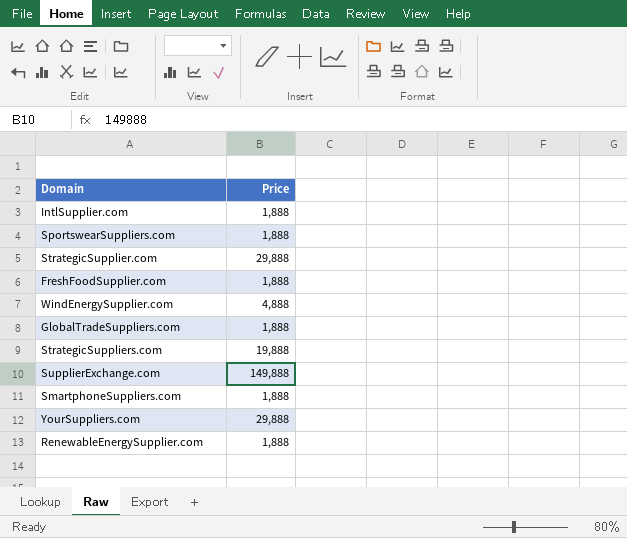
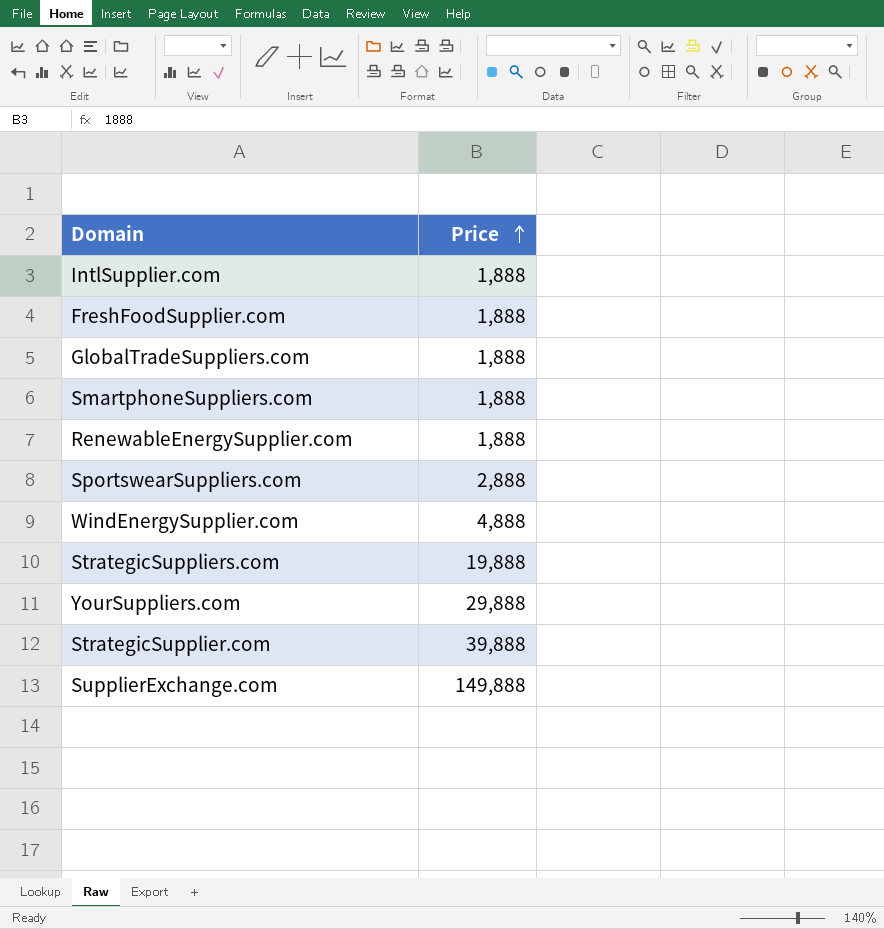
row order: none -> Price ascending
SportswearSuppliers.com | Price: 1,888 -> 2,888
StrategicSupplier.com | Price: 29,888 -> 39,888

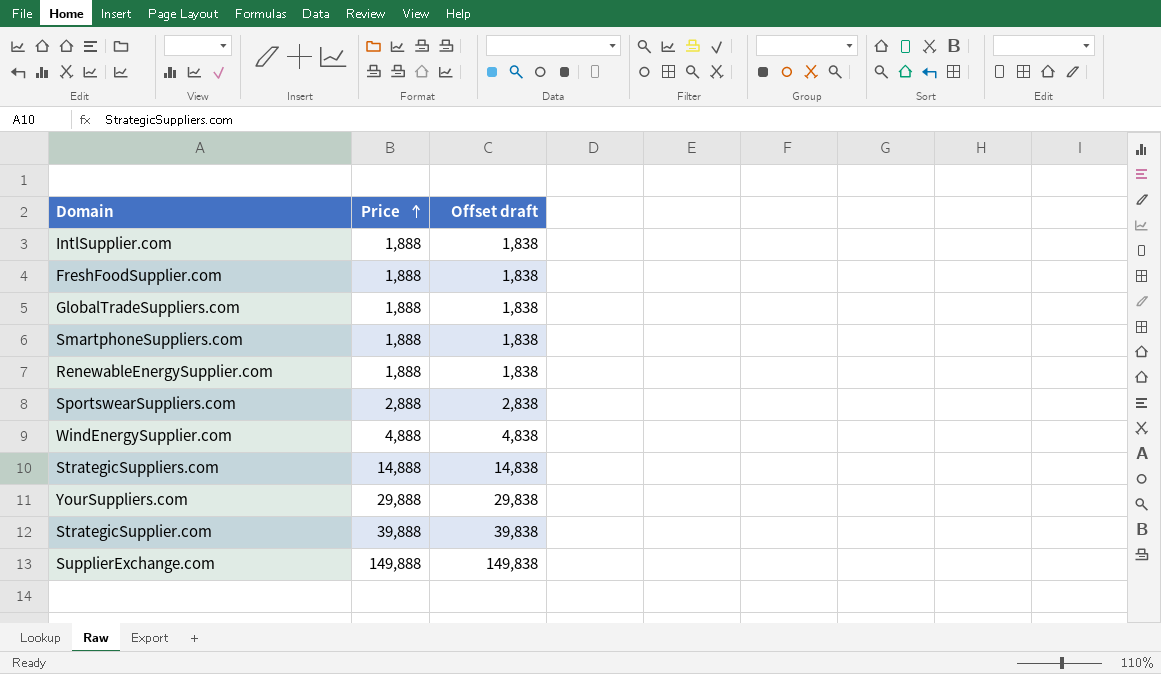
column Offset draft | formula: none -> [Price] - 50
StrategicSuppliers.com | Price: 19,888 -> 14,888

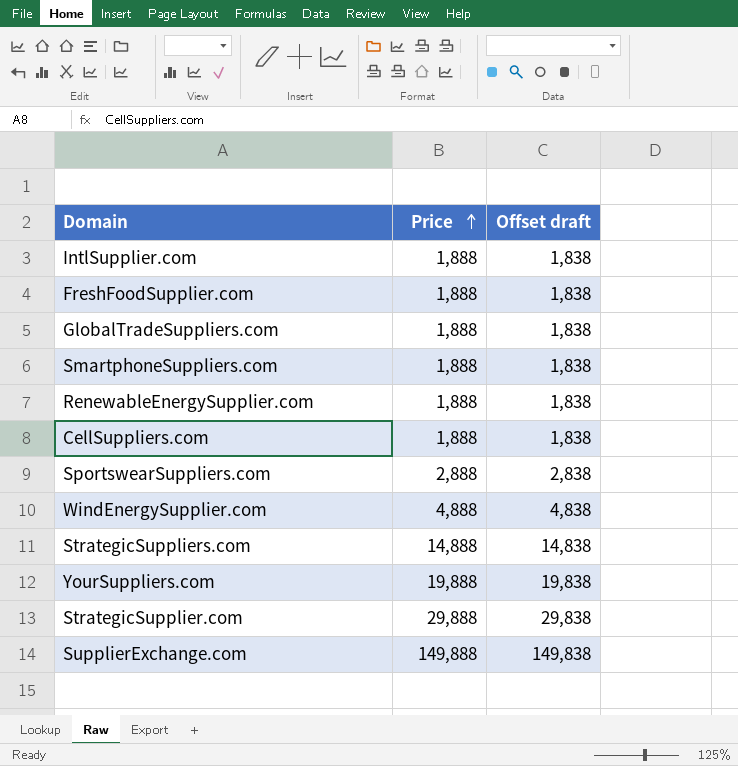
row CellSuppliers.com: none -> 1,888 | 1,838
YourSuppliers.com | Price: 29,888 -> 19,888
YourSuppliers.com | Offset draft: 29,838 -> 19,838
StrategicSupplier.com | Price: 39,888 -> 29,888
StrategicSupplier.com | Offset draft: 39,838 -> 29,838

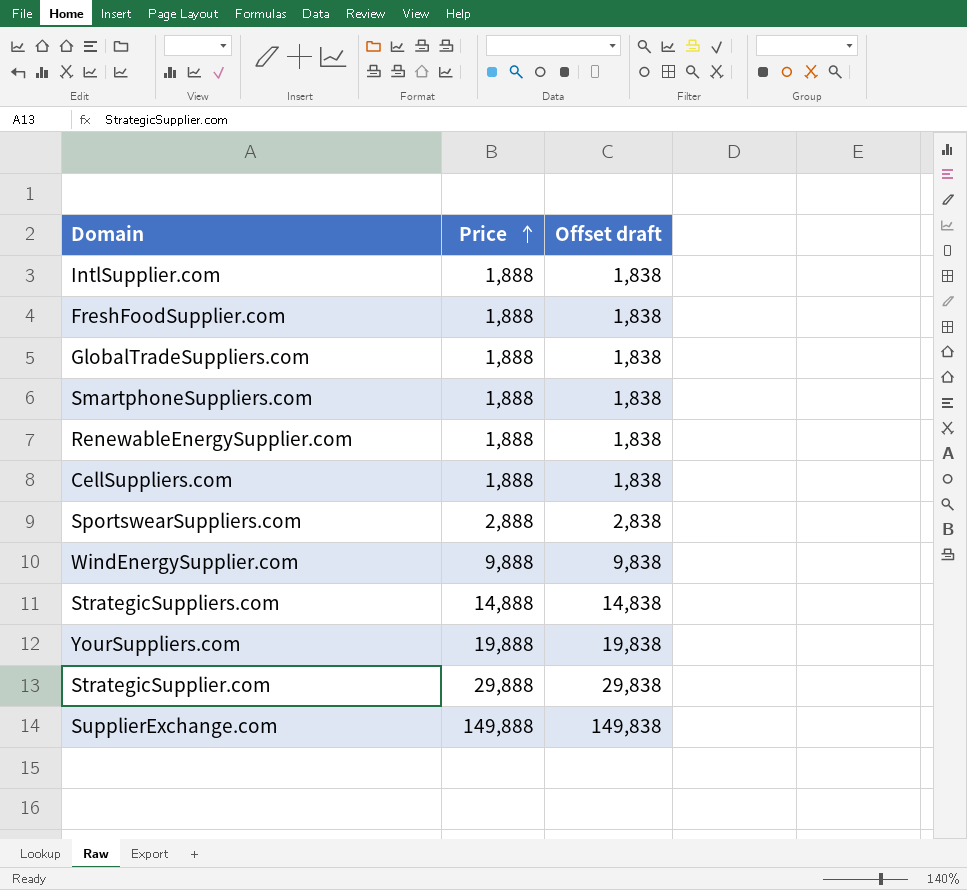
WindEnergySupplier.com | Price: 4,888 -> 9,888
WindEnergySupplier.com | Offset draft: 4,838 -> 9,838

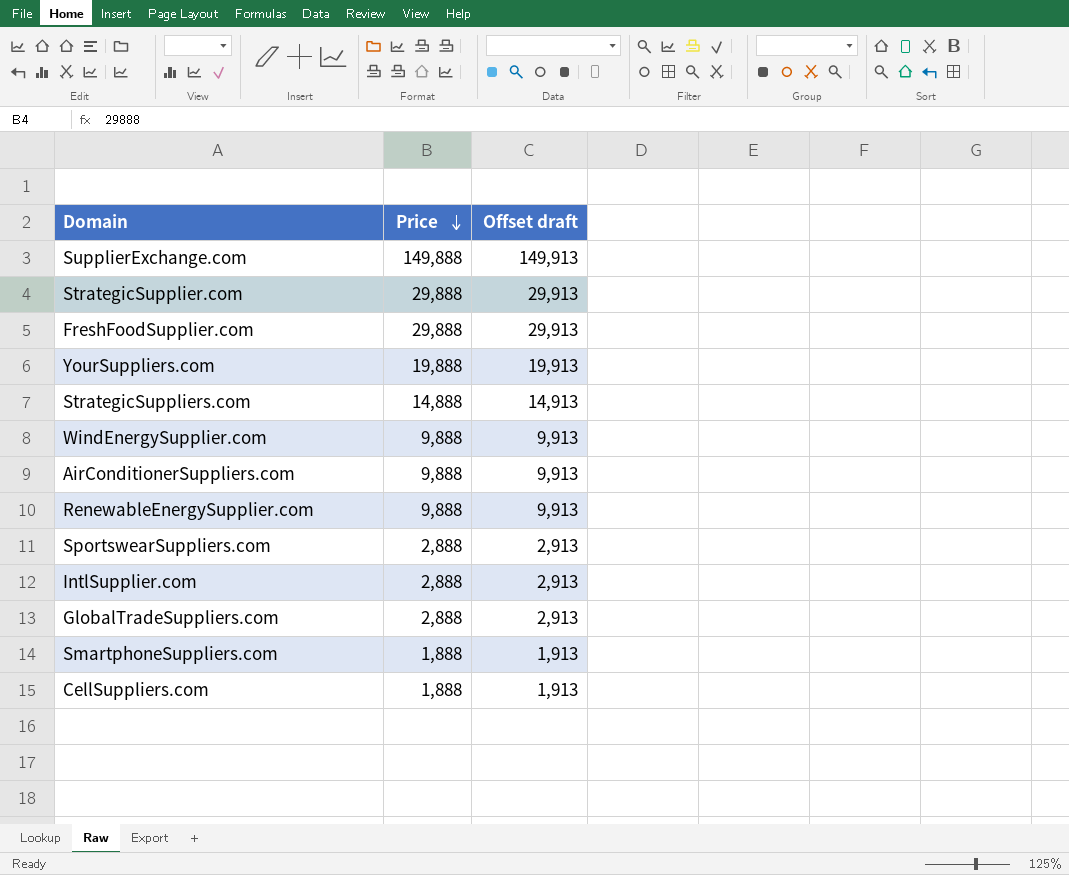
row order: Price ascending -> Price descending
column Offset draft | formula: [Price] - 50 -> [Price] + 25
FreshFoodSupplier.com | Price: 1,888 -> 29,888
row AirConditionerSuppliers.com: none -> 9,888 | 9,913
RenewableEnergySupplier.com | Price: 1,888 -> 9,888
IntlSupplier.com | Price: 1,888 -> 2,888
GlobalTradeSuppliers.com | Price: 1,888 -> 2,888

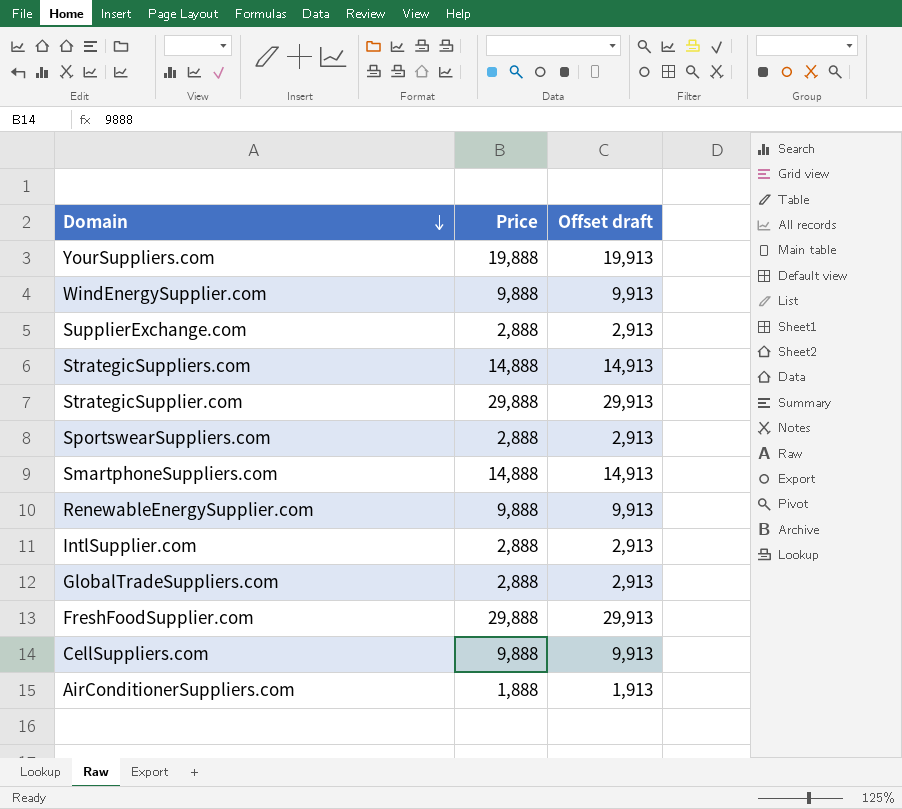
row order: Price descending -> Domain descending
SupplierExchange.com | Price: 149,888 -> 2,888
SupplierExchange.com | Offset draft: 149,913 -> 2,913
SmartphoneSuppliers.com | Price: 1,888 -> 14,888
SmartphoneSuppliers.com | Offset draft: 1,913 -> 14,913
CellSuppliers.com | Price: 1,888 -> 9,888
CellSuppliers.com | Offset draft: 1,913 -> 9,913
AirConditionerSuppliers.com | Price: 9,888 -> 1,888
AirConditionerSuppliers.com | Offset draft: 9,913 -> 1,913

